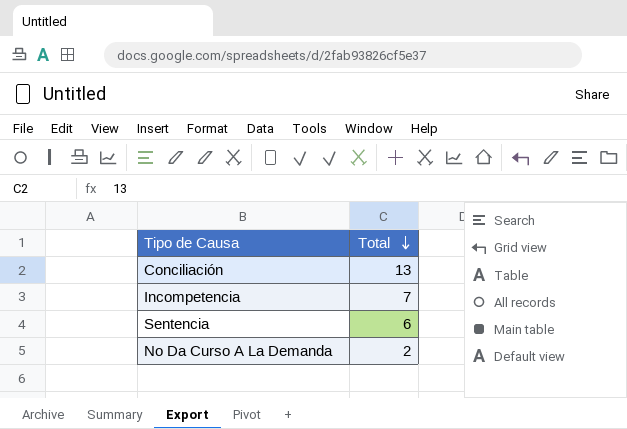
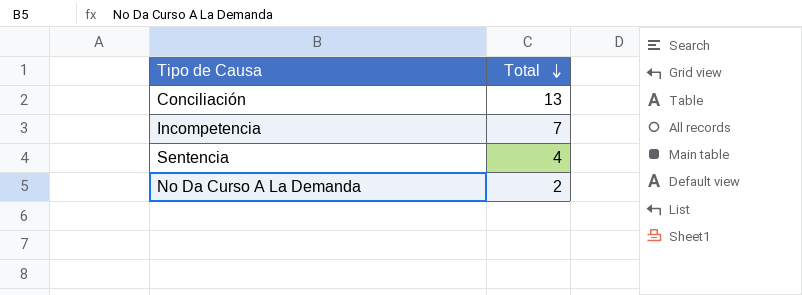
Sentencia | Total: 6 -> 4

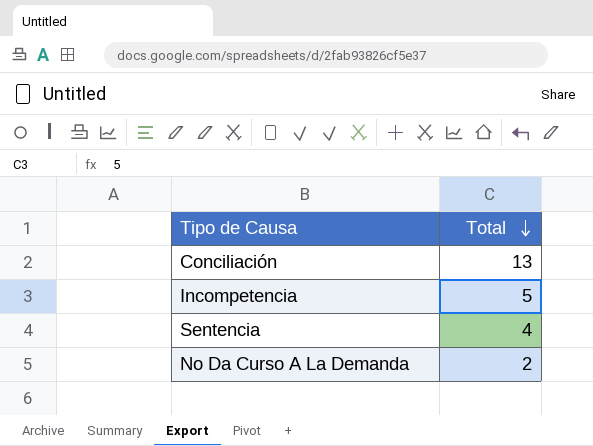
Incompetencia | Total: 7 -> 5

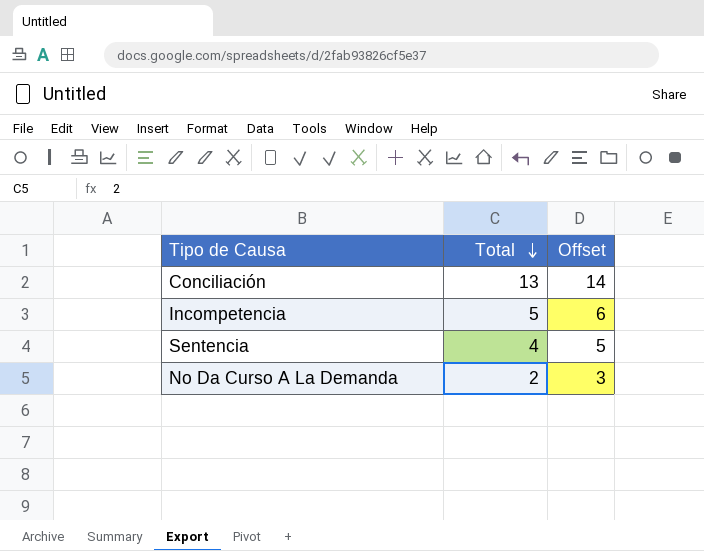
column Offset | formula: none -> [Total] + 1

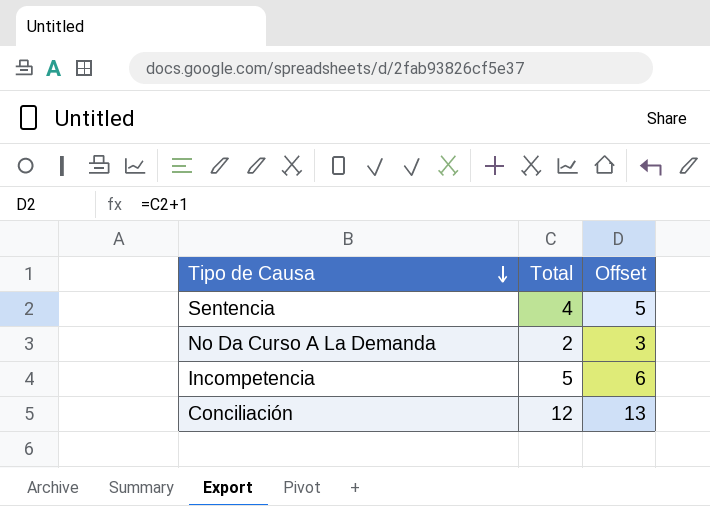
row order: Total descending -> Tipo de Causa descending
Conciliación | Total: 13 -> 12
Conciliación | Offset: 14 -> 13

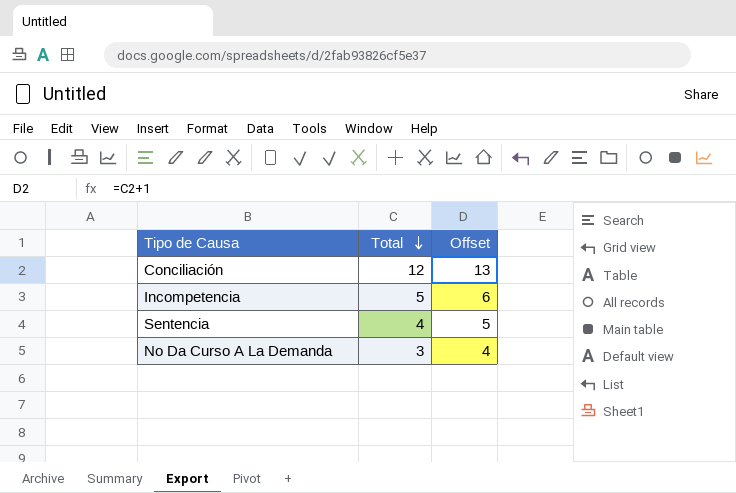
row order: Tipo de Causa descending -> Total descending
No Da Curso A La Demanda | Total: 2 -> 3
No Da Curso A La Demanda | Offset: 3 -> 4

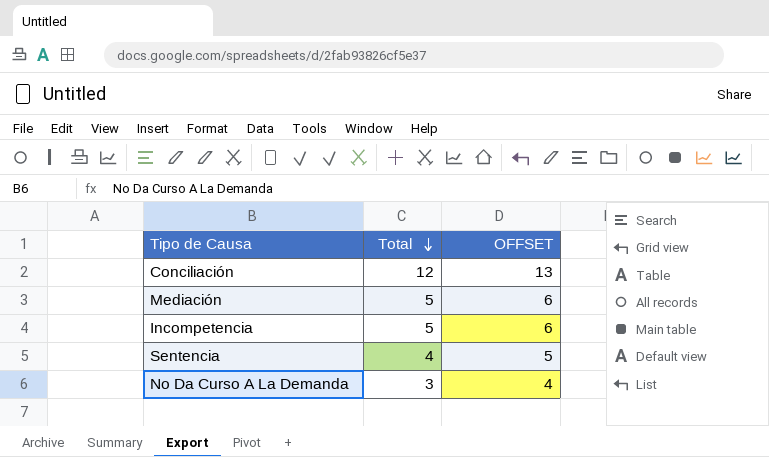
column name: Offset -> OFFSET
row Mediación: none -> 5 | 6

